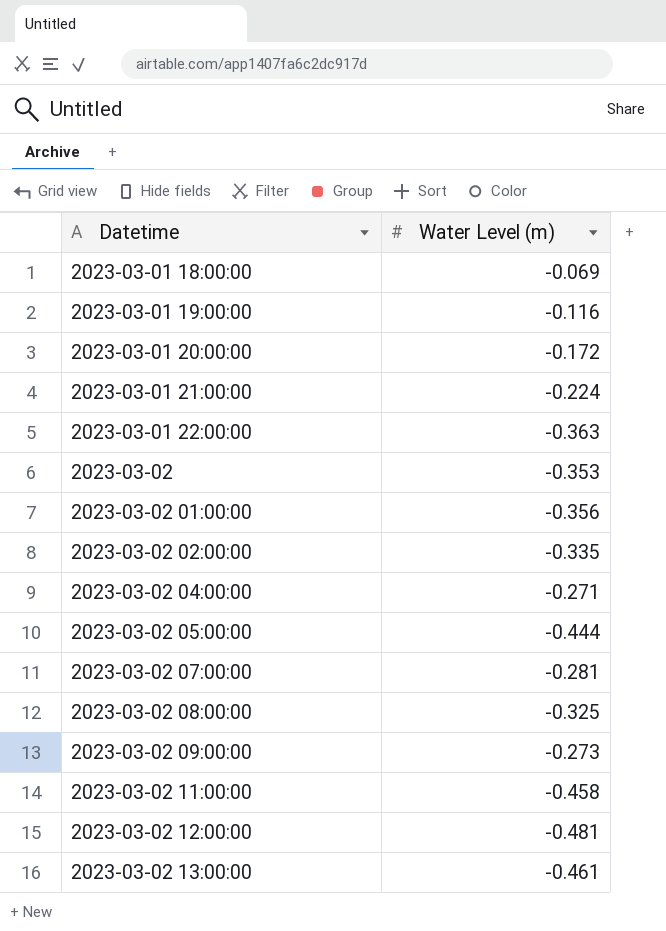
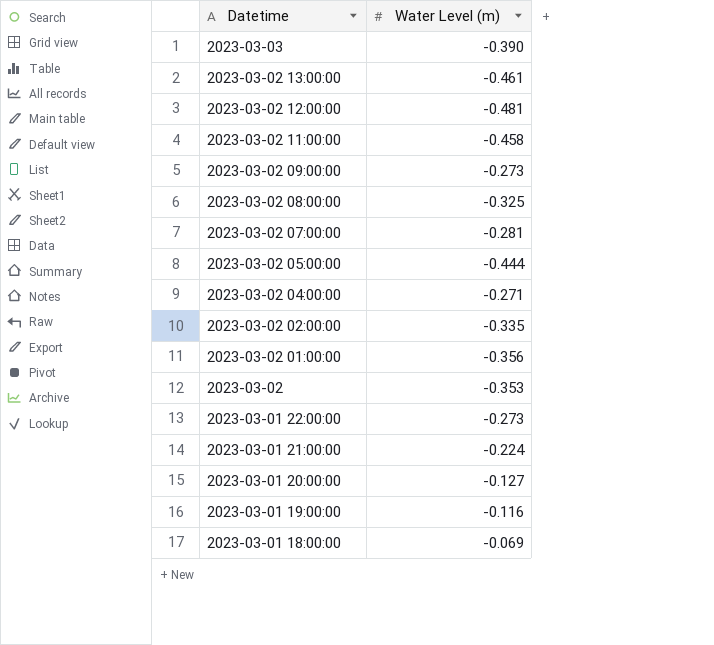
row order: Datetime ascending -> Datetime descending
row 2023-03-03: none -> -0.390
2023-03-01 22:00:00 | Water Level (m): -0.363 -> -0.273
2023-03-01 20:00:00 | Water Level (m): -0.172 -> -0.127

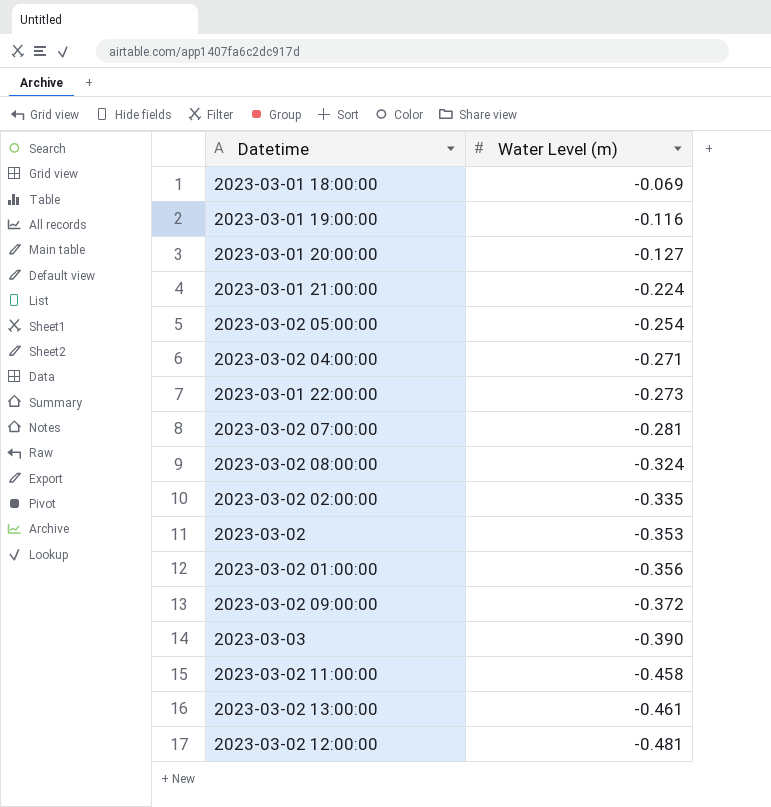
row order: Datetime descending -> Water Level (m) descending
2023-03-02 05:00:00 | Water Level (m): -0.444 -> -0.254
2023-03-02 08:00:00 | Water Level (m): -0.325 -> -0.324
2023-03-02 09:00:00 | Water Level (m): -0.273 -> -0.372

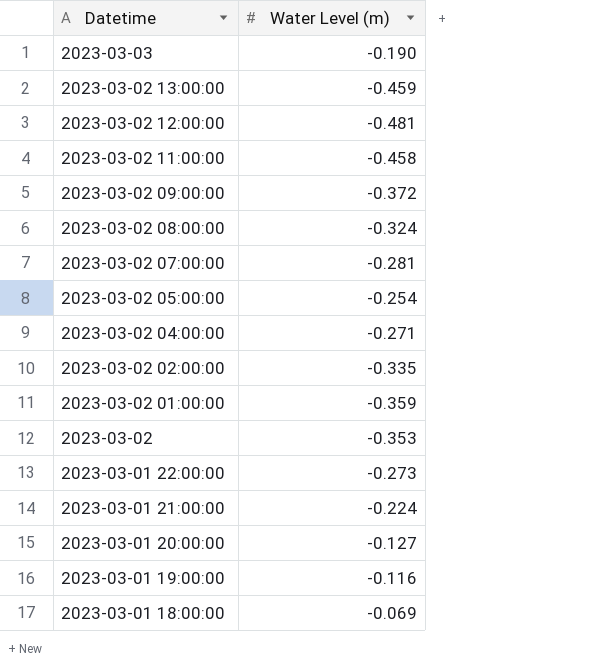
row order: Water Level (m) descending -> Datetime descending
2023-03-03 | Water Level (m): -0.390 -> -0.190
2023-03-02 13:00:00 | Water Level (m): -0.461 -> -0.459
2023-03-02 01:00:00 | Water Level (m): -0.356 -> -0.359

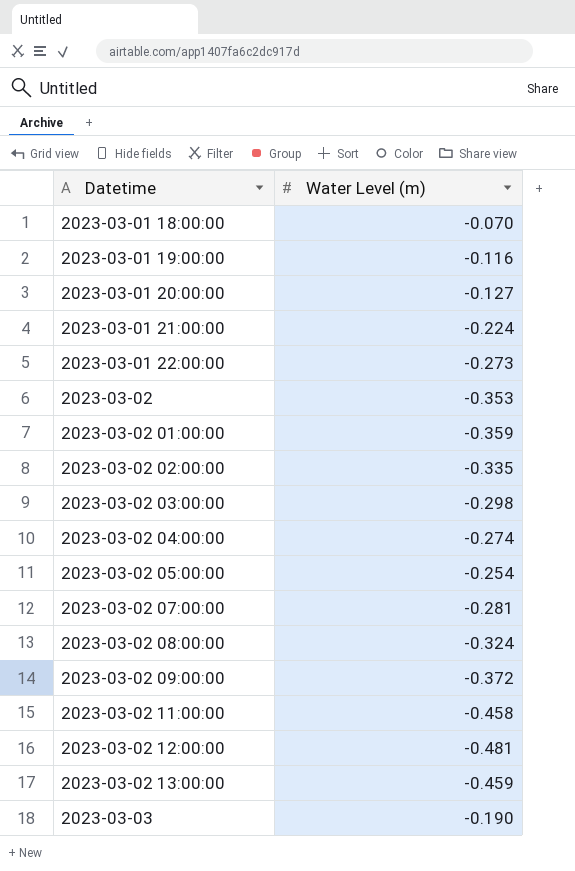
row order: Datetime descending -> Datetime ascending
2023-03-01 18:00:00 | Water Level (m): -0.069 -> -0.070
row 2023-03-02 03:00:00: none -> -0.298
2023-03-02 04:00:00 | Water Level (m): -0.271 -> -0.274

